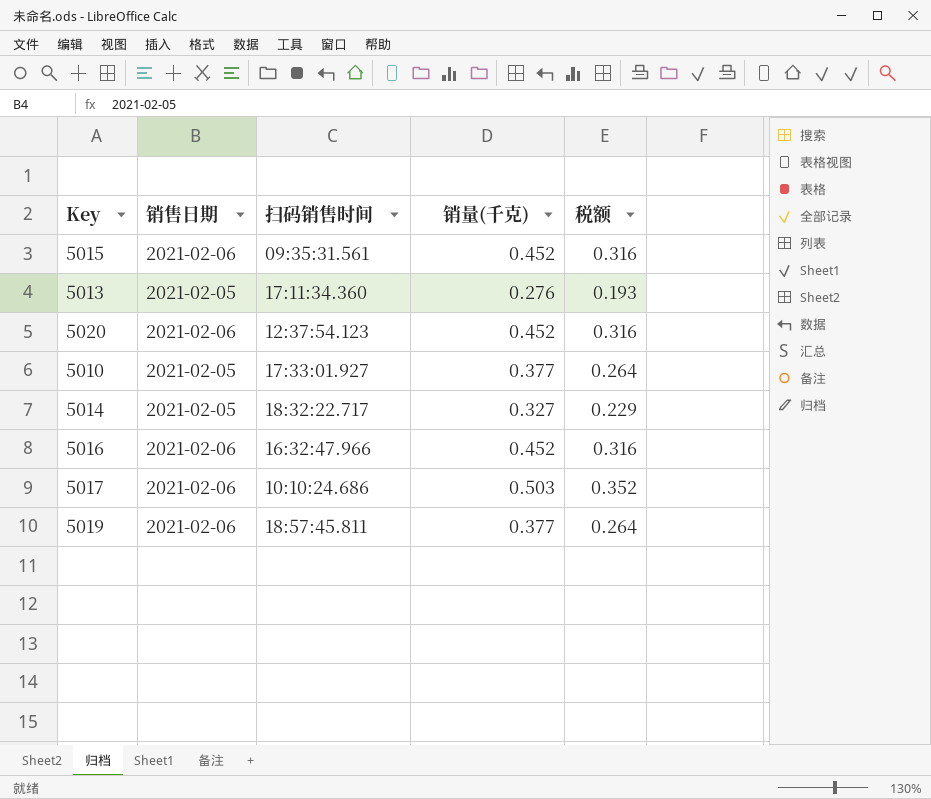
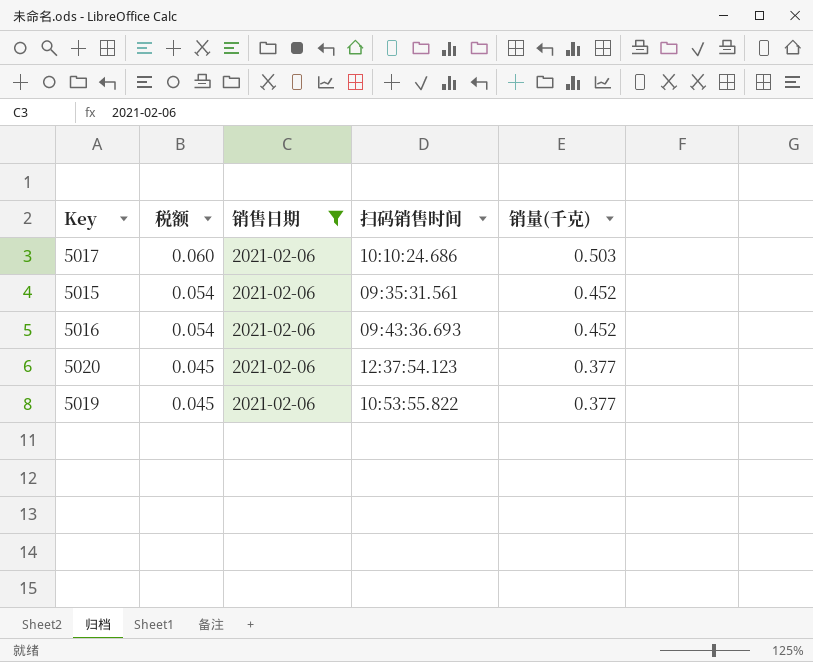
filter: none -> 销售日期 = 2021-02-06
row order: none -> 税额 descending
column 税额 | formula: [销量(千克)] * 0.7 -> [销量(千克)] * 0.12
column 税额 | position: 5 -> 2
5016 | 扫码销售时间: 16:32:47.966 -> 09:43:36.693
5020 | 销量(千克): 0.452 -> 0.377
5019 | 扫码销售时间: 18:57:45.811 -> 10:53:55.822

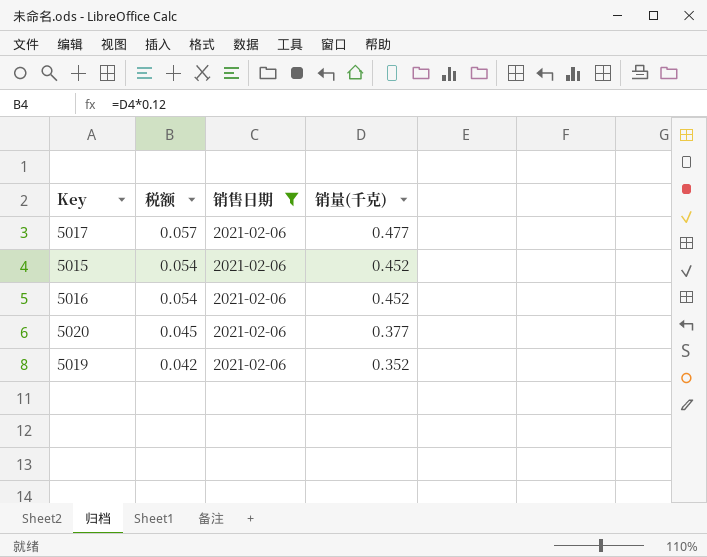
column 扫码销售时间 | position: 4 -> none
5017 | 税额: 0.060 -> 0.057
5017 | 销量(千克): 0.503 -> 0.477
5019 | 税额: 0.045 -> 0.042
5019 | 销量(千克): 0.377 -> 0.352

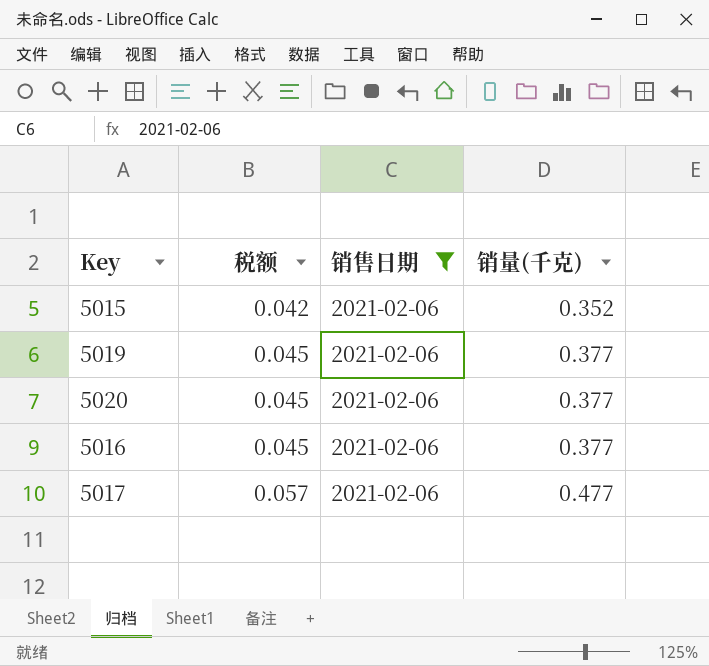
row order: 税额 descending -> 税额 ascending
5015 | 税额: 0.054 -> 0.042
5015 | 销量(千克): 0.452 -> 0.352
5019 | 税额: 0.042 -> 0.045
5019 | 销量(千克): 0.352 -> 0.377
5016 | 税额: 0.054 -> 0.045
5016 | 销量(千克): 0.452 -> 0.377

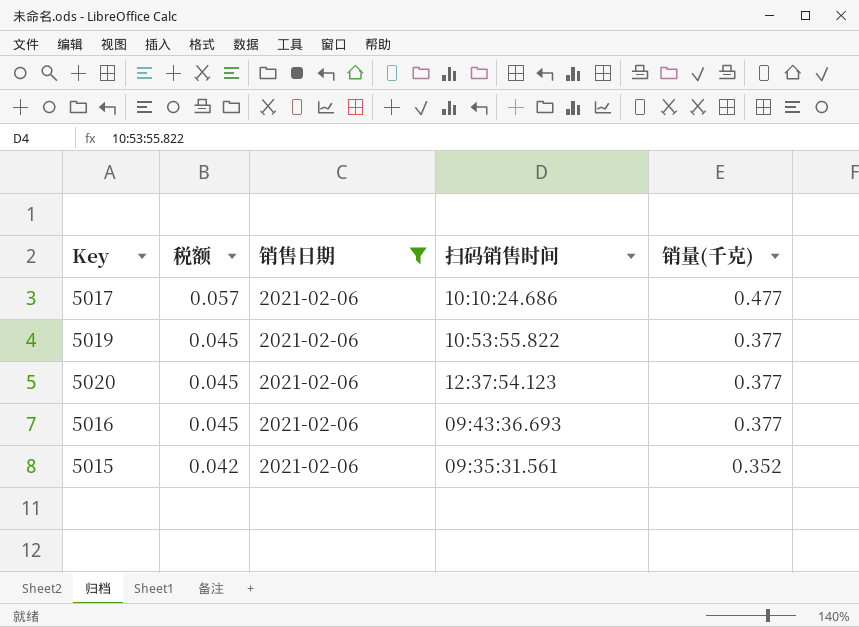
row order: 税额 ascending -> 税额 descending
column 扫码销售时间 | position: none -> 4

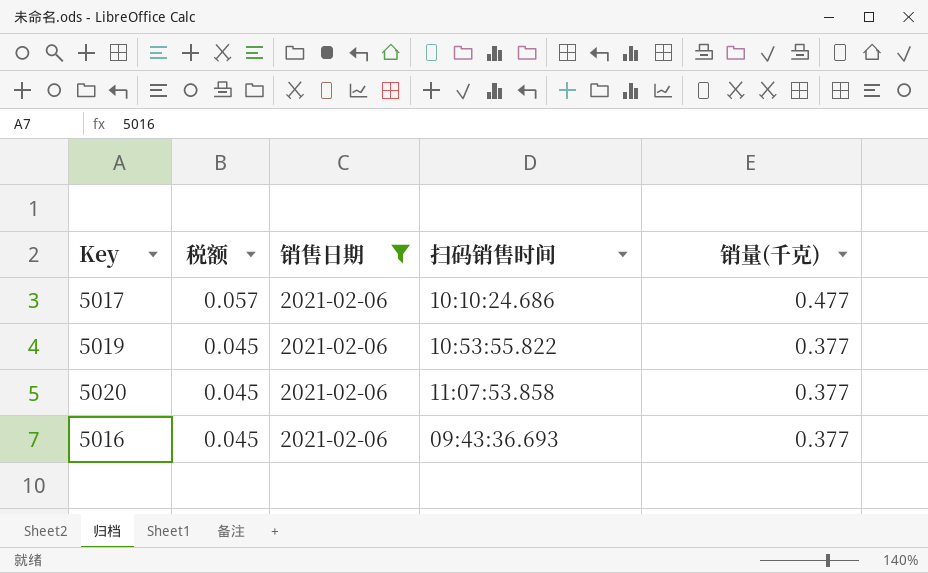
row 5015: 0.042 | 2021-02-06 | 09:35:31.561 | 0.352 -> none
5020 | 扫码销售时间: 12:37:54.123 -> 11:07:53.858

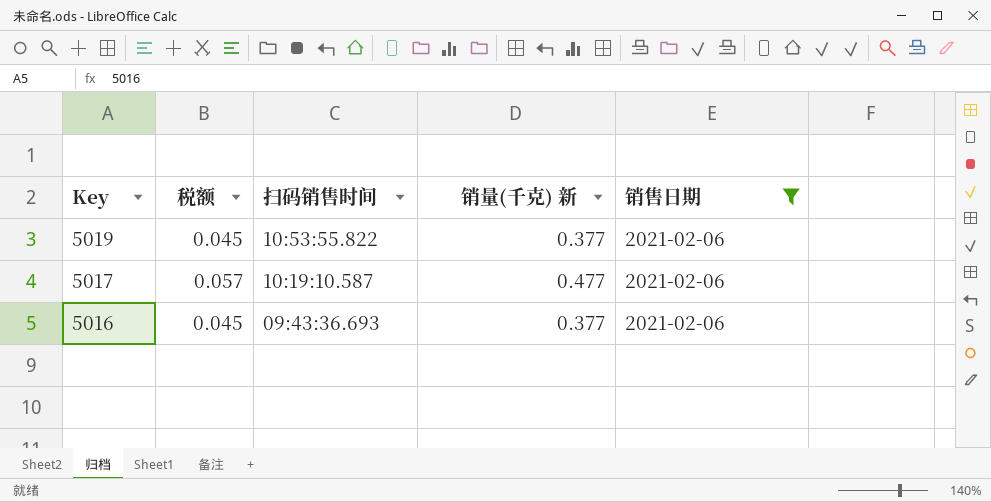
row order: 税额 descending -> Key descending
column name: 销量(千克) -> 销量(千克) 新
column 销售日期 | position: 3 -> 5
row 5020: 0.045 | 2021-02-06 | 11:07:53.858 | 0.377 -> none
5017 | 扫码销售时间: 10:10:24.686 -> 10:19:10.587

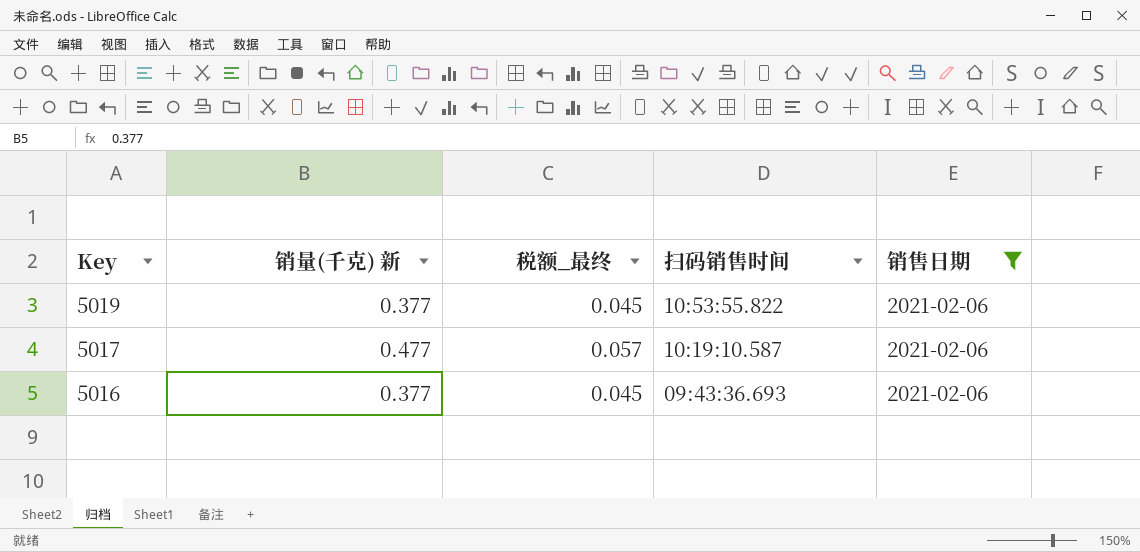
column 销量(千克) 新 | position: 4 -> 2
column name: 税额 -> 税额_最终

